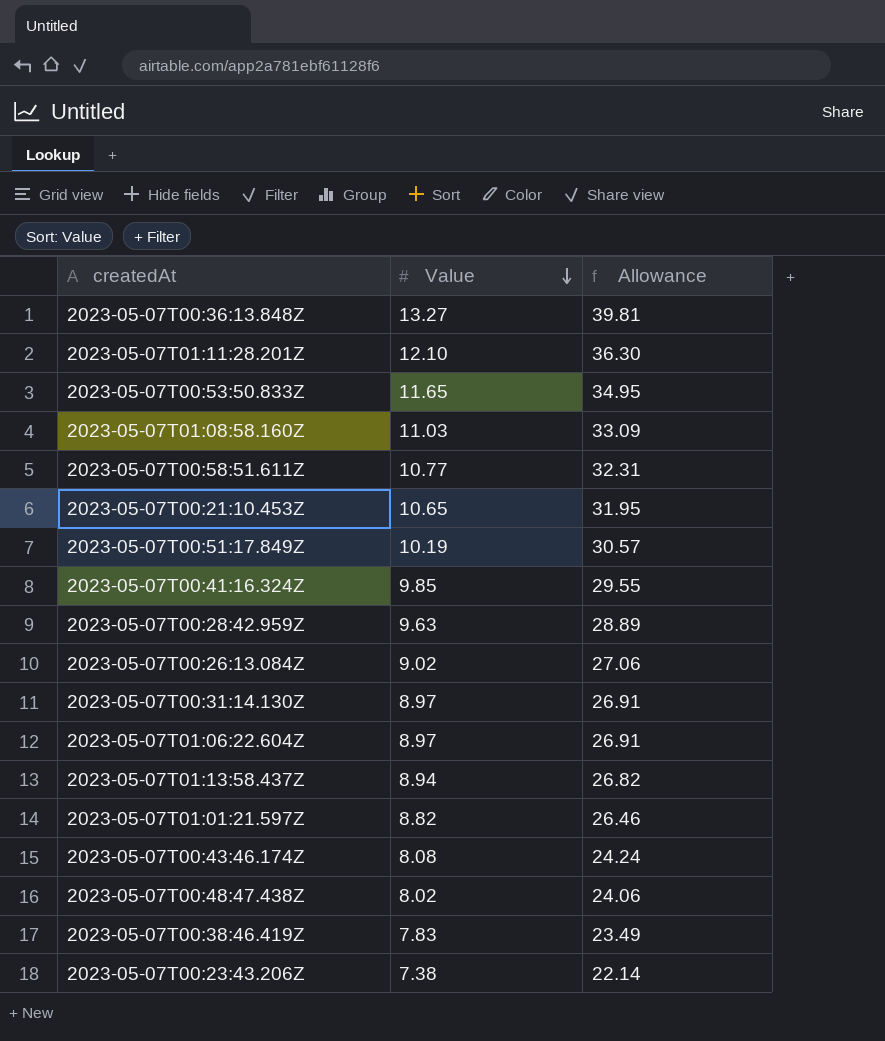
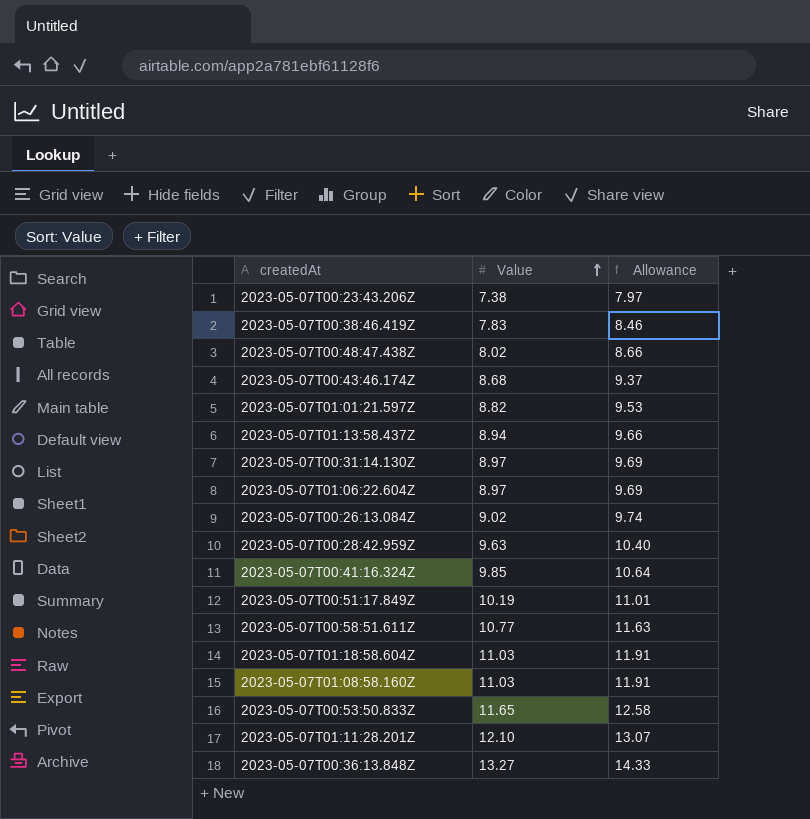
row order: Value descending -> Value ascending
column Allowance | formula: [Value] * 3 -> [Value] * 1.08
row 2023-05-07T00:21:10.453Z: 10.65 | 31.95 -> none
2023-05-07T00:43:46.174Z | Value: 8.08 -> 8.68
row 2023-05-07T01:18:58.604Z: none -> 11.03 | 11.91

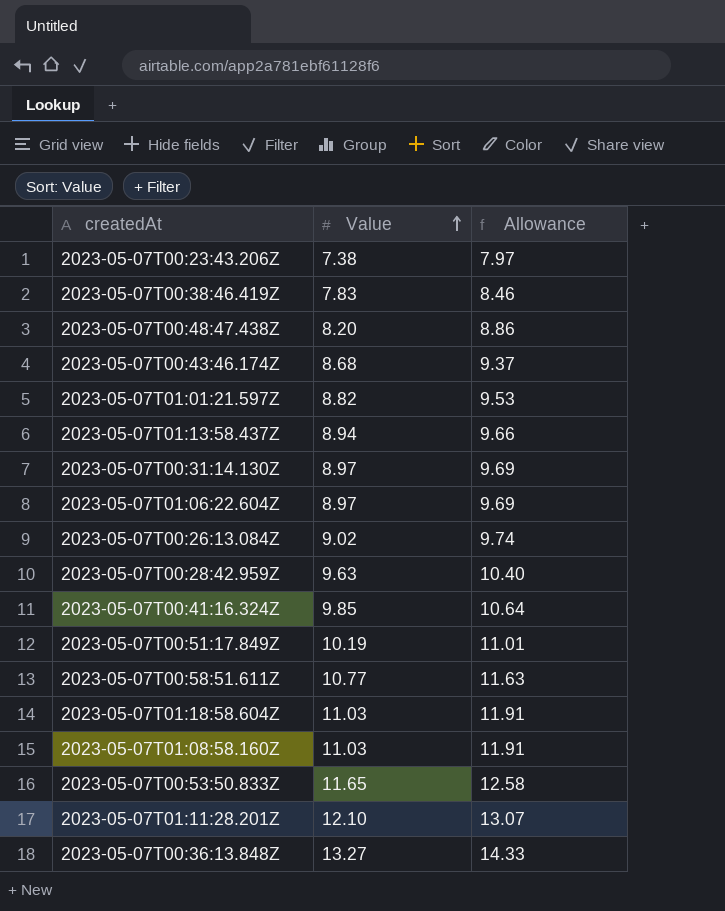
2023-05-07T00:48:47.438Z | Value: 8.02 -> 8.20
2023-05-07T00:48:47.438Z | Allowance: 8.66 -> 8.86

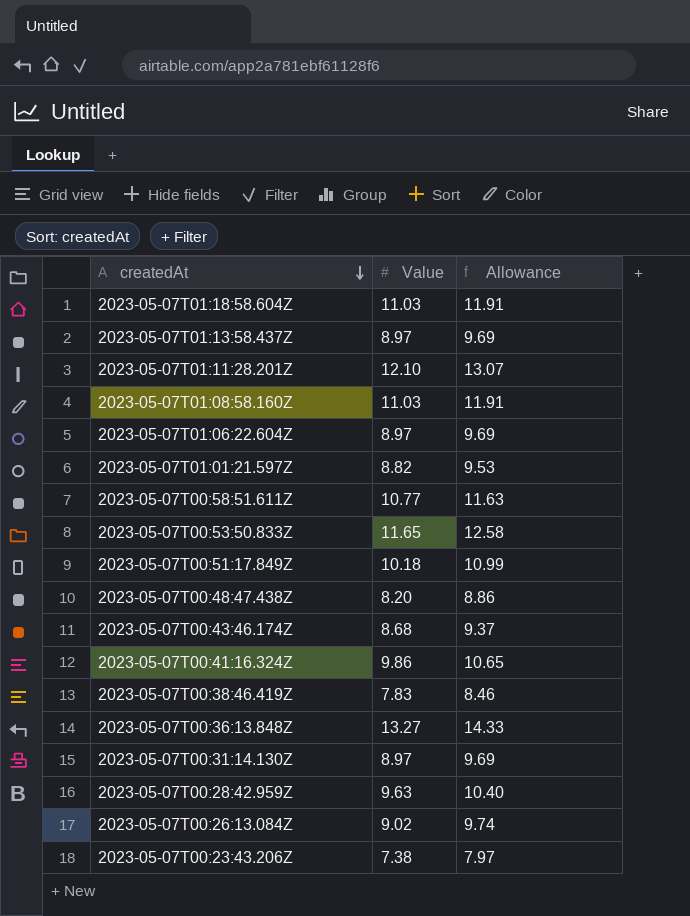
row order: Value ascending -> createdAt descending
2023-05-07T01:13:58.437Z | Value: 8.94 -> 8.97
2023-05-07T01:13:58.437Z | Allowance: 9.66 -> 9.69
2023-05-07T00:51:17.849Z | Value: 10.19 -> 10.18
2023-05-07T00:51:17.849Z | Allowance: 11.01 -> 10.99
2023-05-07T00:41:16.324Z | Value: 9.85 -> 9.86
2023-05-07T00:41:16.324Z | Allowance: 10.64 -> 10.65

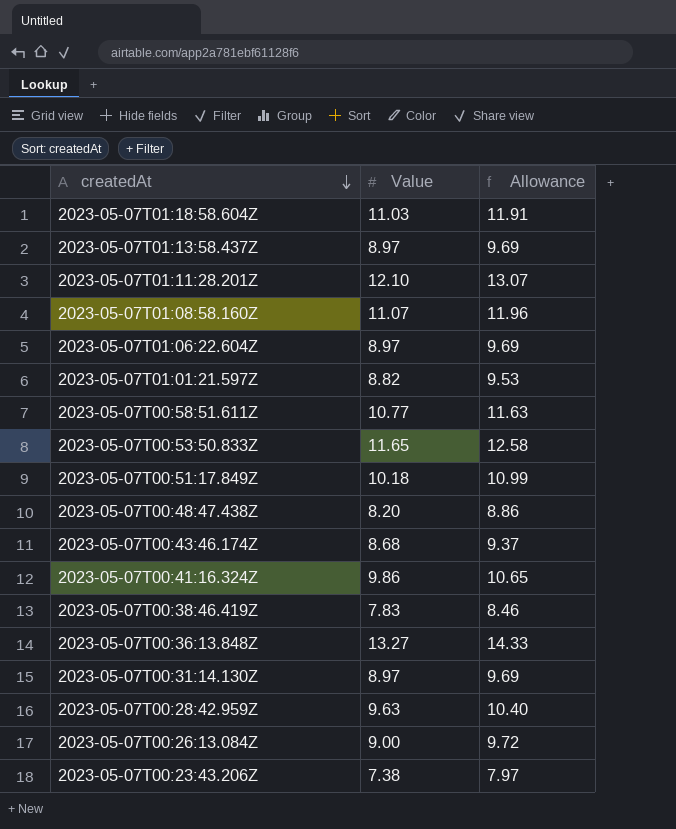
2023-05-07T01:08:58.160Z | Value: 11.03 -> 11.07
2023-05-07T01:08:58.160Z | Allowance: 11.91 -> 11.96
2023-05-07T00:26:13.084Z | Value: 9.02 -> 9.00
2023-05-07T00:26:13.084Z | Allowance: 9.74 -> 9.72

